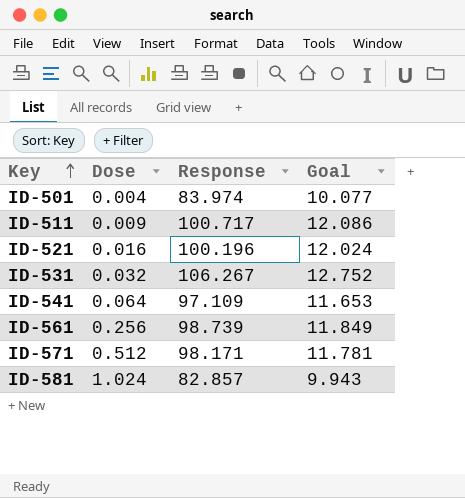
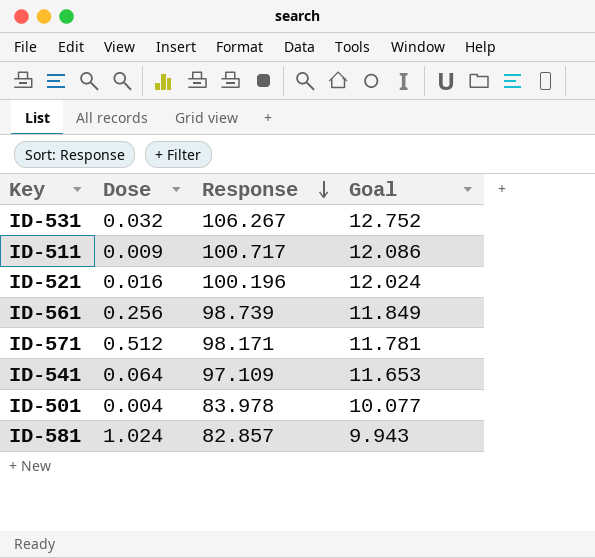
row order: Key ascending -> Response descending
ID-501 | Response: 83.974 -> 83.978

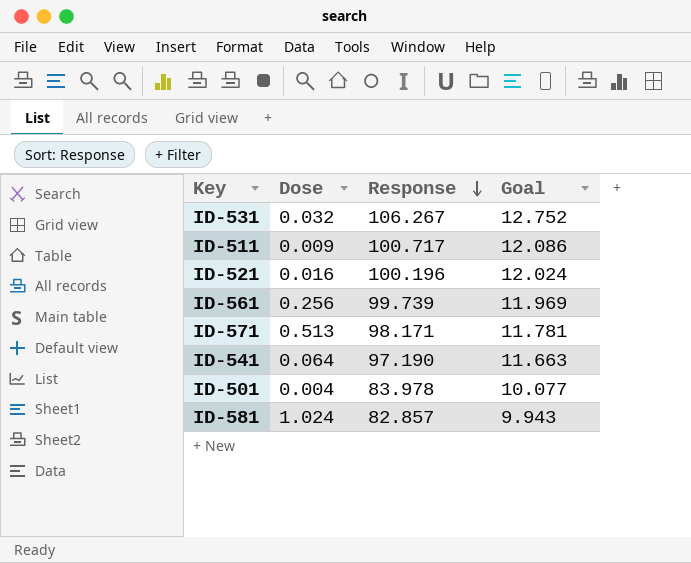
ID-561 | Response: 98.739 -> 99.739
ID-561 | Goal: 11.849 -> 11.969
ID-571 | Dose: 0.512 -> 0.513
ID-541 | Response: 97.109 -> 97.190
ID-541 | Goal: 11.653 -> 11.663

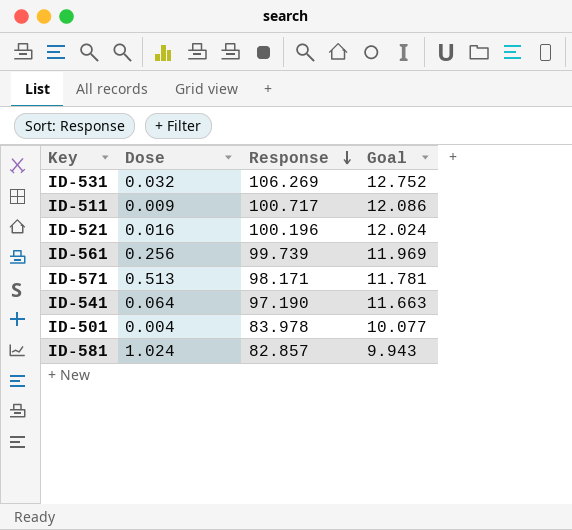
ID-531 | Response: 106.267 -> 106.269

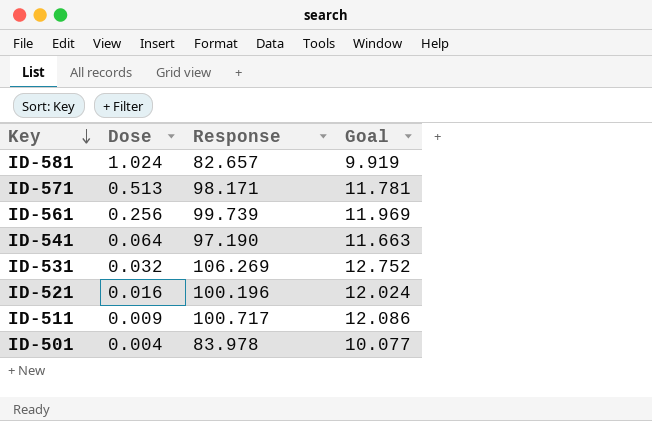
row order: Response descending -> Key descending
ID-581 | Response: 82.857 -> 82.657
ID-581 | Goal: 9.943 -> 9.919

